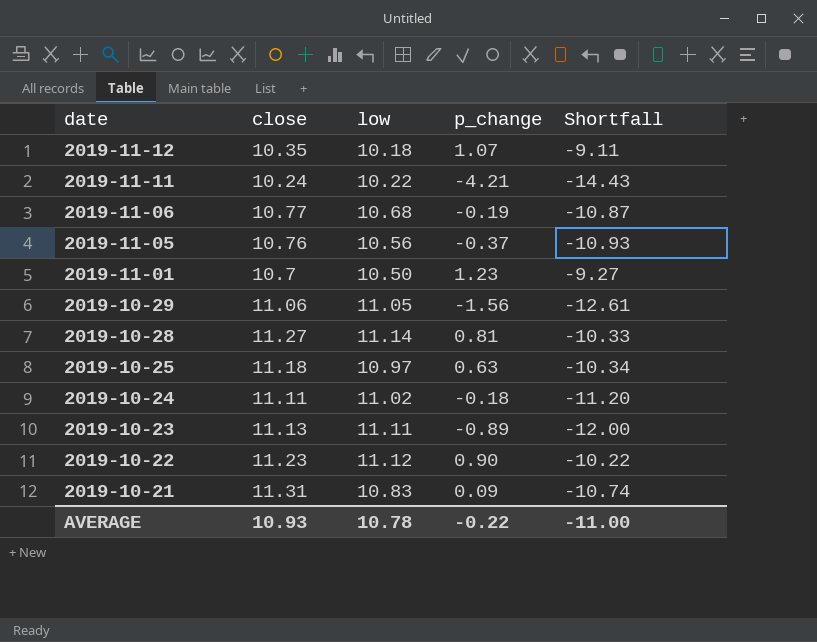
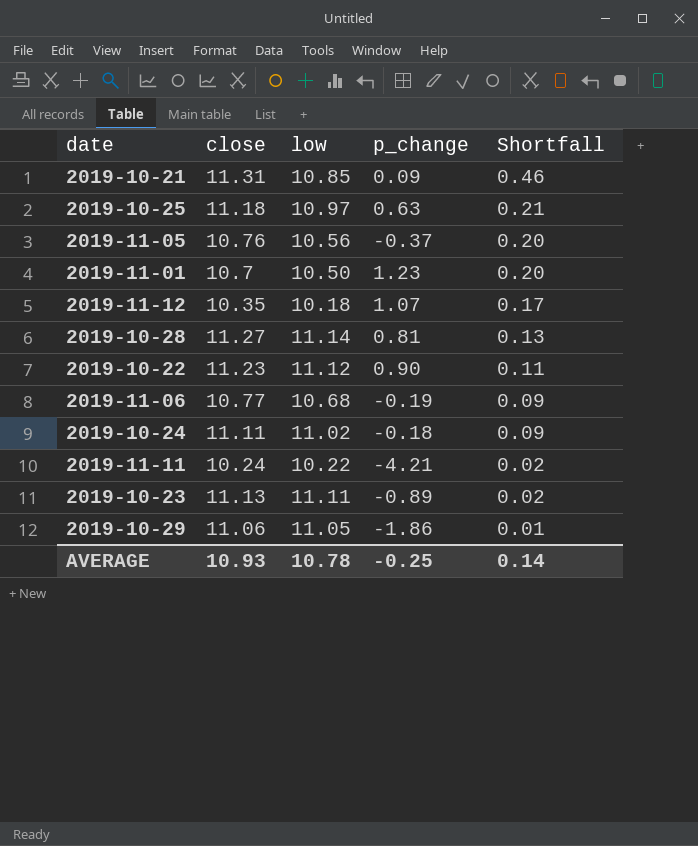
row order: date descending -> Shortfall descending
column Shortfall | formula: [p_change] - [low] -> [close] - [low]
2019-10-21 | low: 10.83 -> 10.85
2019-10-29 | p_change: -1.56 -> -1.86
AVERAGE | p_change: -0.22 -> -0.25
AVERAGE | Shortfall: -11.00 -> 0.14

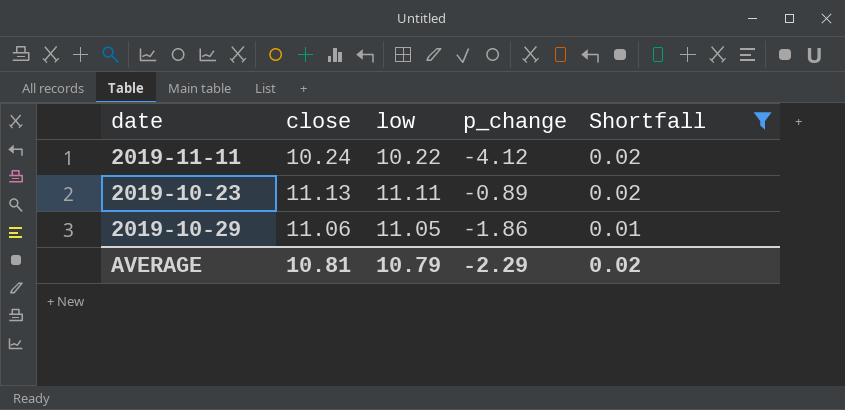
filter: none -> Shortfall <= 0.02
2019-11-11 | p_change: -4.21 -> -4.12
AVERAGE | close: 10.93 -> 10.81
AVERAGE | low: 10.78 -> 10.79
AVERAGE | p_change: -0.25 -> -2.29
AVERAGE | Shortfall: 0.14 -> 0.02

